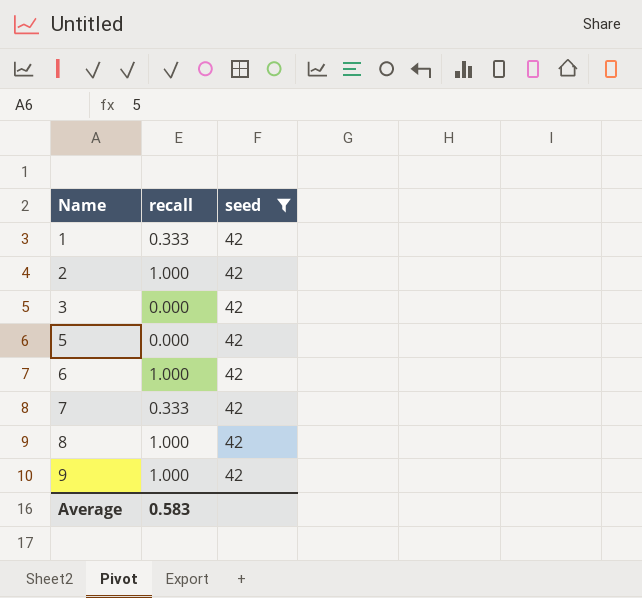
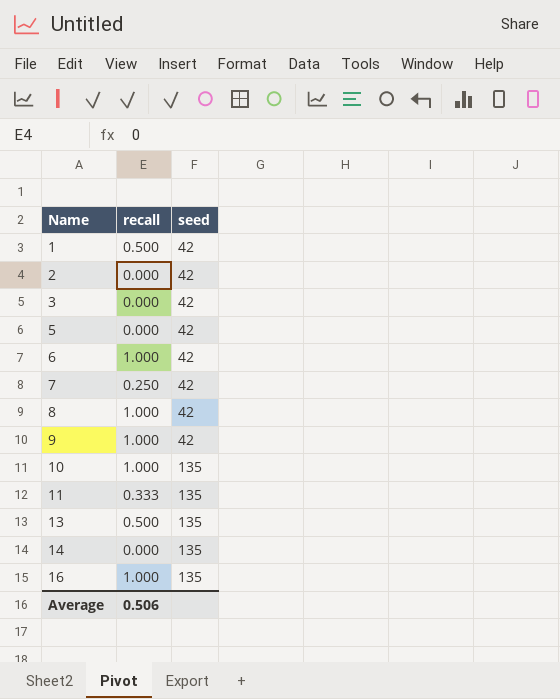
filter: seed = 42 -> none
1 | recall: 0.333 -> 0.500
2 | recall: 1.000 -> 0.000
7 | recall: 0.333 -> 0.250
Average | recall: 0.583 -> 0.506

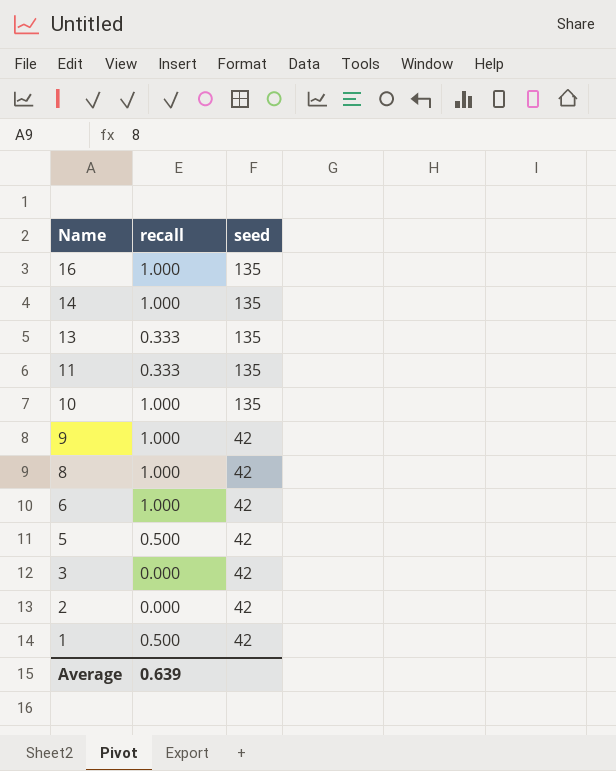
row order: Name ascending -> Name descending
row 7: 0.250 | 42 -> none
14 | recall: 0.000 -> 1.000
13 | recall: 0.500 -> 0.333
5 | recall: 0.000 -> 0.500
Average | recall: 0.506 -> 0.639

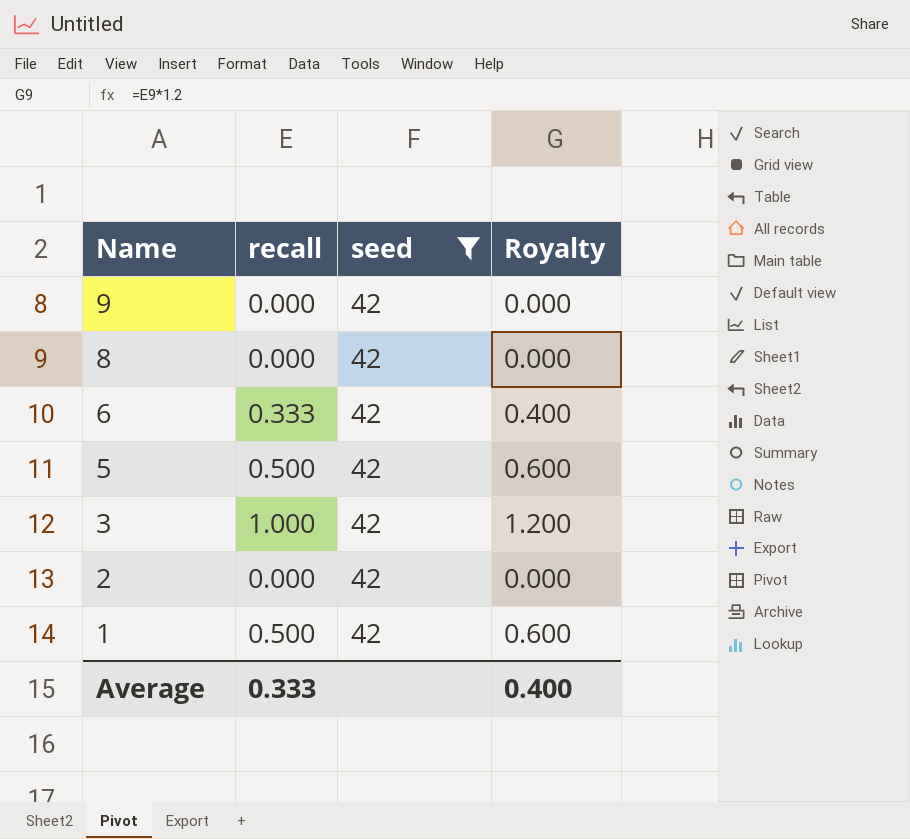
filter: none -> seed = 42
column Royalty | formula: none -> [recall] * 1.2
9 | recall: 1.000 -> 0.000
8 | recall: 1.000 -> 0.000
6 | recall: 1.000 -> 0.333
3 | recall: 0.000 -> 1.000
Average | recall: 0.639 -> 0.333

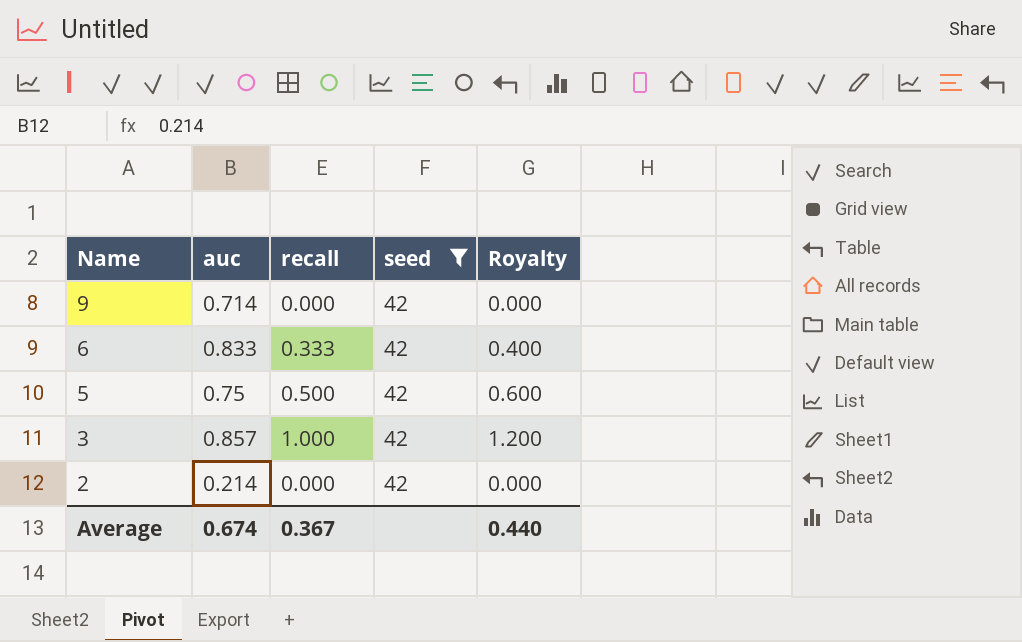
column auc | position: none -> 2
row 8: 0.000 | 42 | 0.000 -> none
row 1: 0.500 | 42 | 0.600 -> none
Average | recall: 0.333 -> 0.367
Average | Royalty: 0.400 -> 0.440

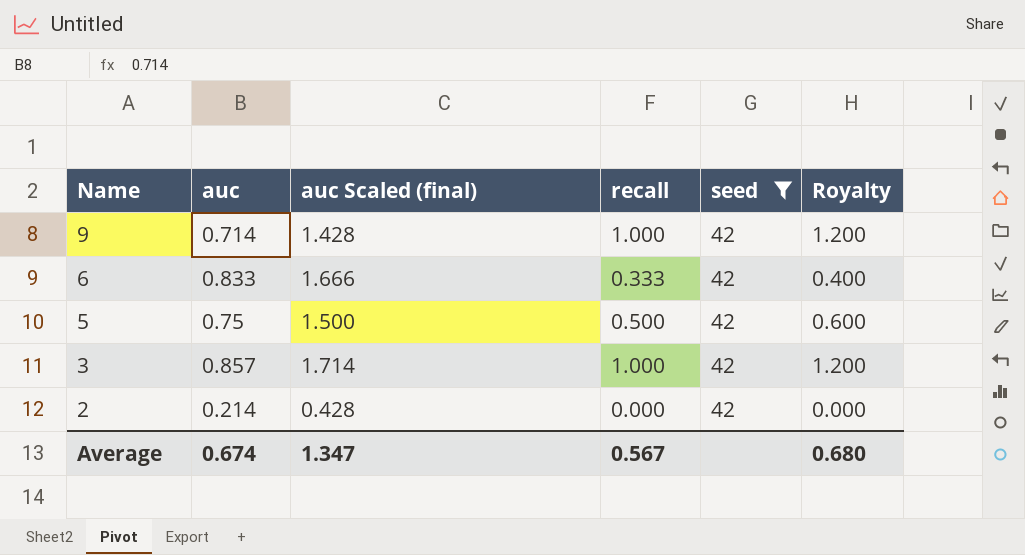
column auc Scaled (final) | formula: none -> [auc] * 2
9 | recall: 0.000 -> 1.000
9 | Royalty: 0.000 -> 1.200
Average | recall: 0.367 -> 0.567
Average | Royalty: 0.440 -> 0.680

